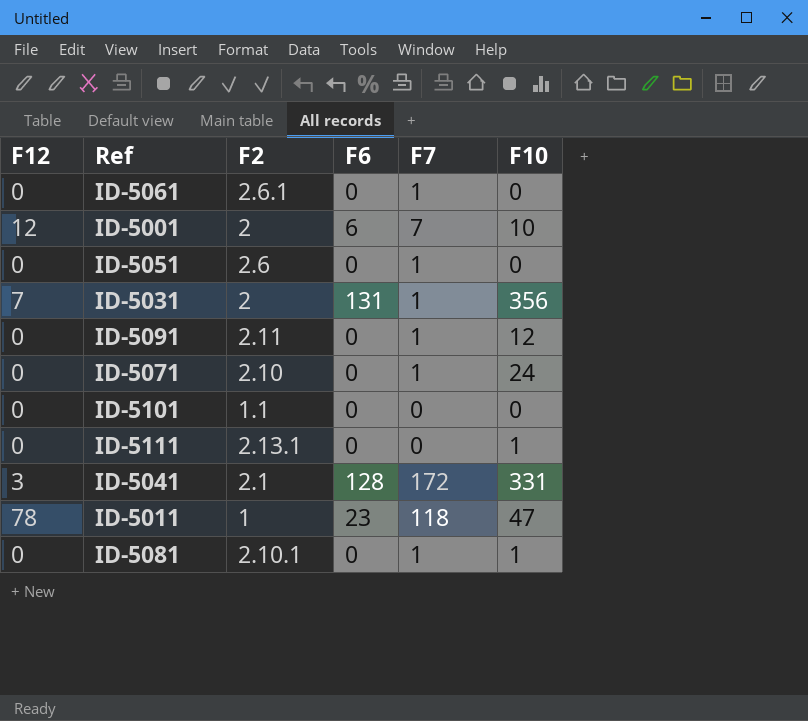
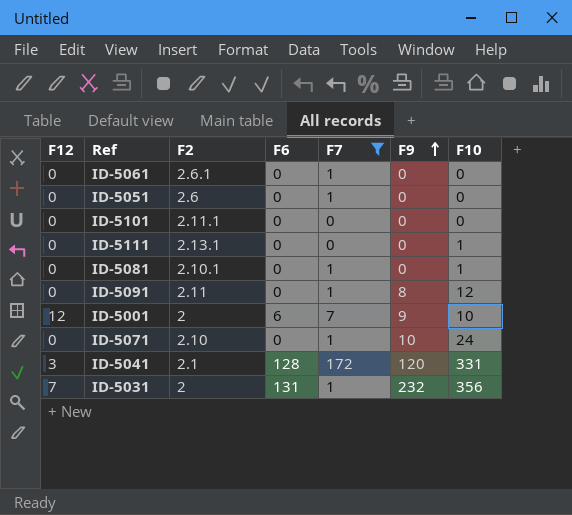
filter: none -> F7 != 118
row order: none -> F9 ascending
column F9 | position: none -> 6
ID-5101 | F2: 1.1 -> 2.11.1

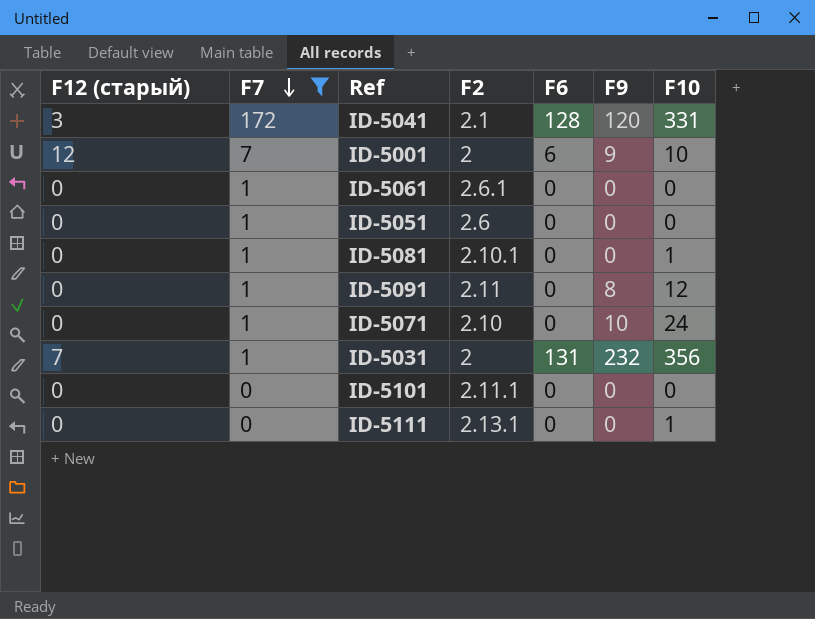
row order: F9 ascending -> F7 descending
column name: F12 -> F12 (старый)
column F7 | position: 5 -> 2

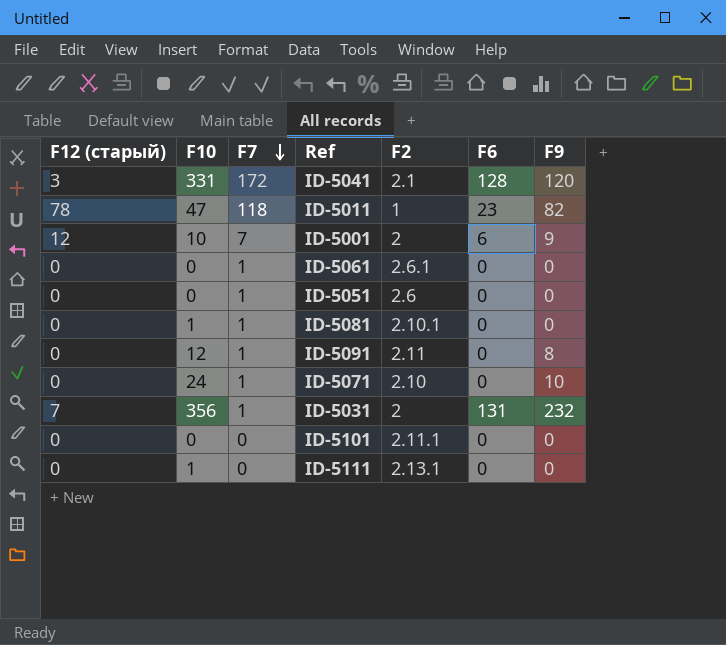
filter: F7 != 118 -> none
column F10 | position: 7 -> 2

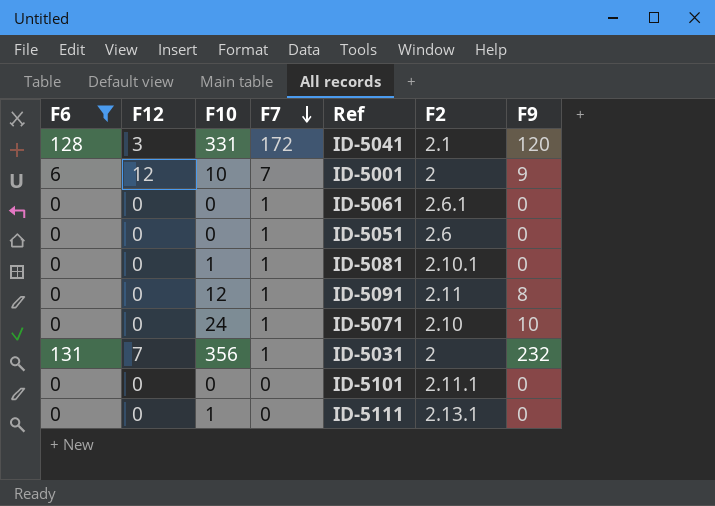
filter: none -> F6 != 23
column F6 | position: 6 -> 1
column name: F12 (старый) -> F12

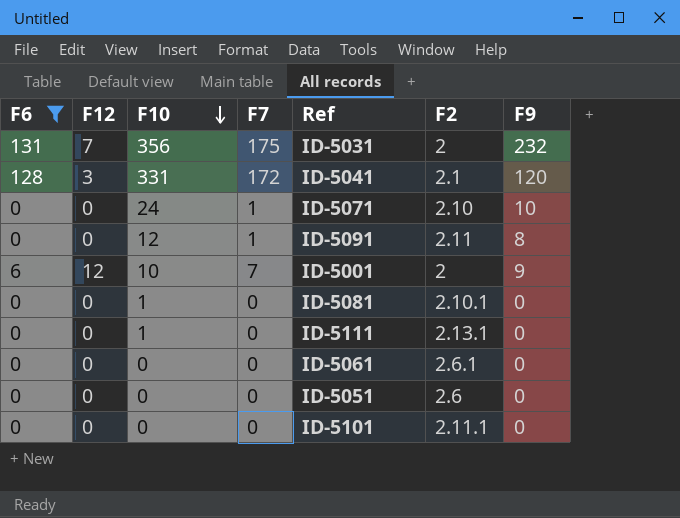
row order: F7 descending -> F10 descending
ID-5031 | F7: 1 -> 175
ID-5081 | F7: 1 -> 0
ID-5061 | F7: 1 -> 0
ID-5051 | F7: 1 -> 0

